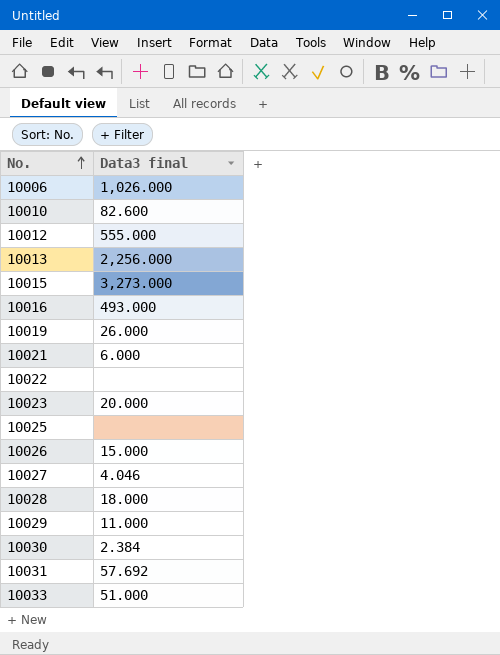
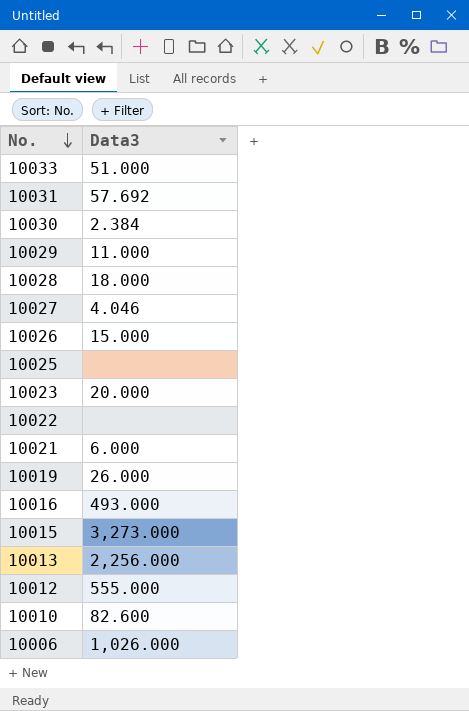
row order: No. ascending -> No. descending
column name: Data3 final -> Data3

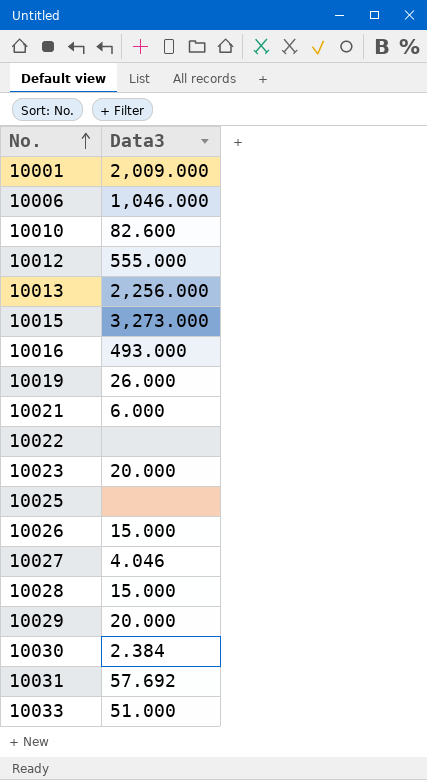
row order: No. descending -> No. ascending
row 10001: none -> 2,009.000
10006 | Data3: 1,026.000 -> 1,046.000
10028 | Data3: 18.000 -> 15.000
10029 | Data3: 11.000 -> 20.000

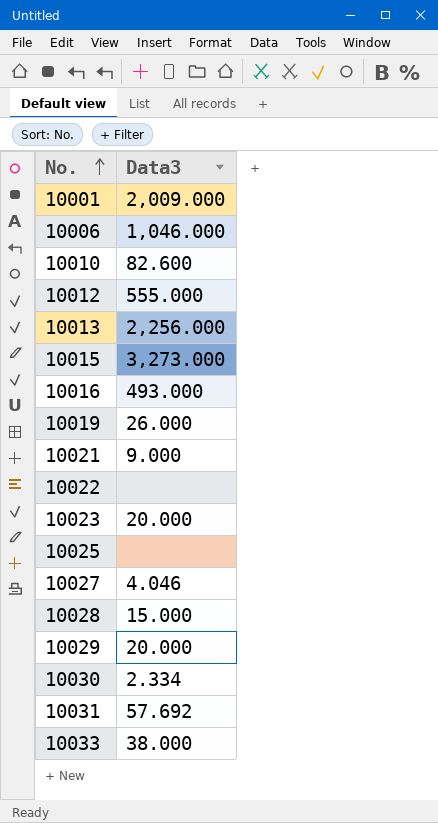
row 10026: 15.000 -> none
10021 | Data3: 6.000 -> 9.000
10030 | Data3: 2.384 -> 2.334
10033 | Data3: 51.000 -> 38.000

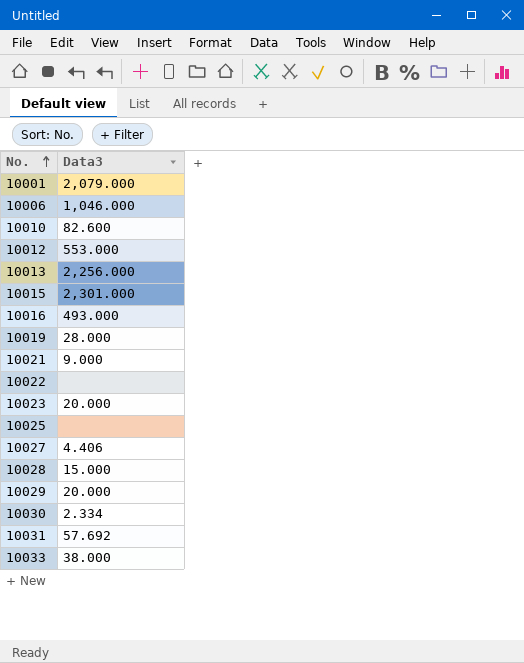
10001 | Data3: 2,009.000 -> 2,079.000
10012 | Data3: 555.000 -> 553.000
10015 | Data3: 3,273.000 -> 2,301.000
10019 | Data3: 26.000 -> 28.000
10027 | Data3: 4.046 -> 4.406

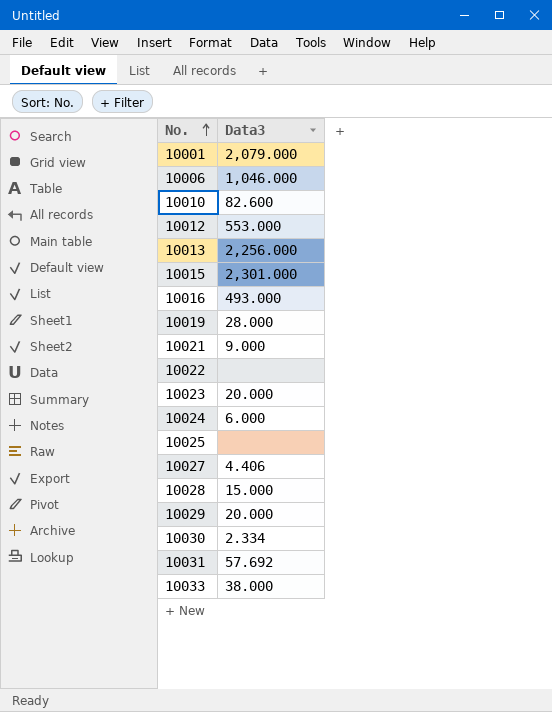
row 10024: none -> 6.000

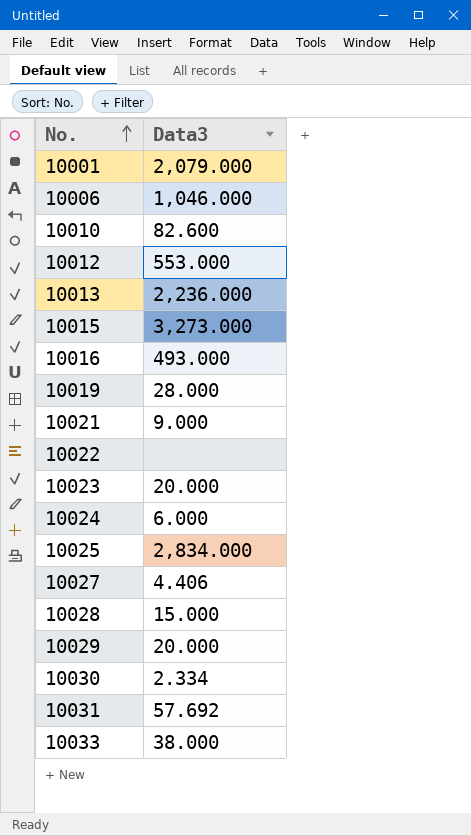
10013 | Data3: 2,256.000 -> 2,236.000
10015 | Data3: 2,301.000 -> 3,273.000
10025 | Data3: none -> 2,834.000

